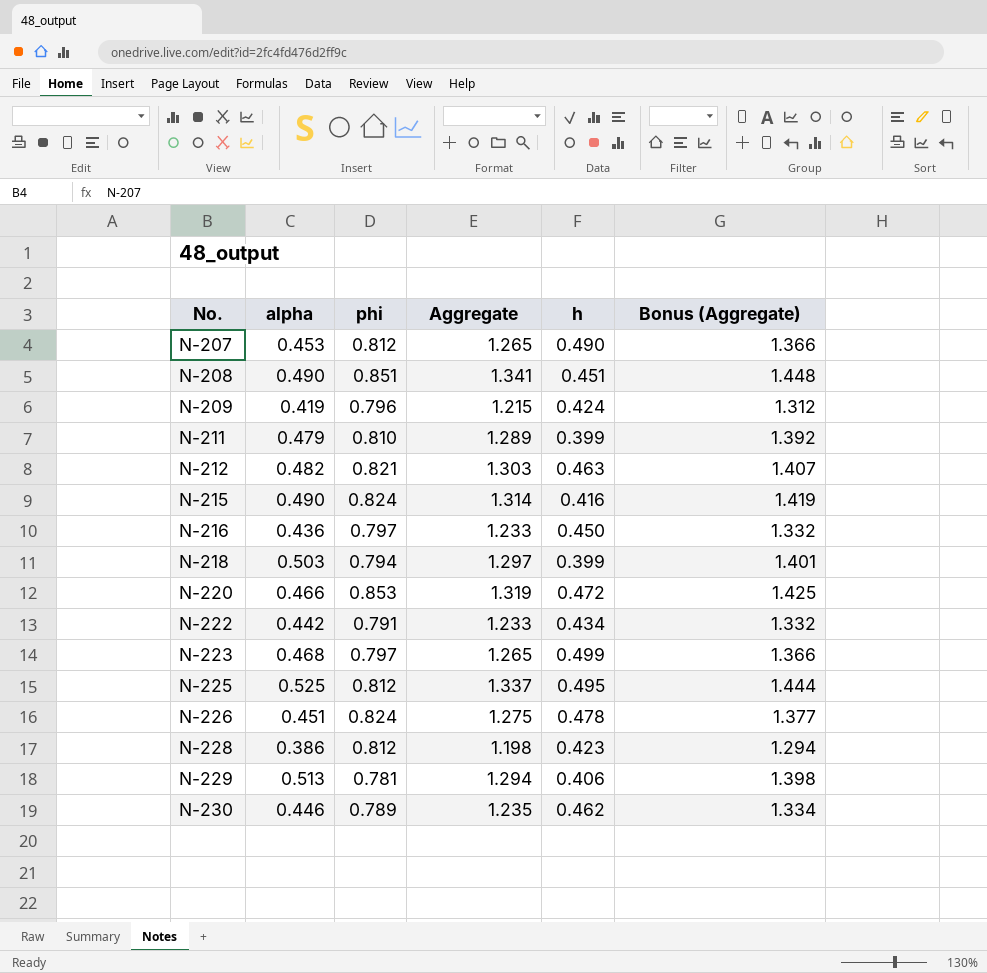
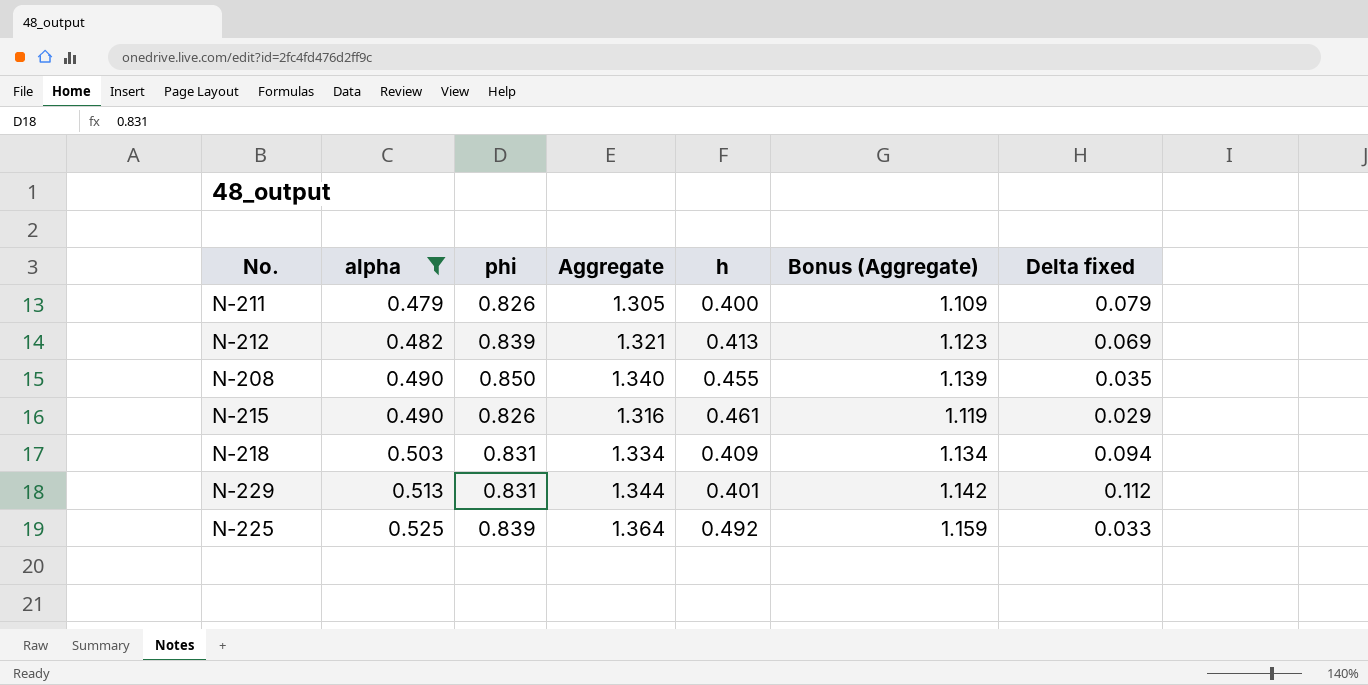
filter: none -> alpha >= 0.479
row order: No. ascending -> alpha ascending
column Bonus (Aggregate) | formula: [Aggregate] * 1.08 -> [Aggregate] * 0.85
column Delta fixed | formula: none -> [alpha] - [h]
N-211 | phi: 0.810 -> 0.826
N-211 | Aggregate: 1.289 -> 1.305
N-211 | h: 0.399 -> 0.400
N-212 | phi: 0.821 -> 0.839
N-212 | Aggregate: 1.303 -> 1.321
N-212 | h: 0.463 -> 0.413
N-208 | phi: 0.851 -> 0.850
N-208 | Aggregate: 1.341 -> 1.340
N-208 | h: 0.451 -> 0.455
N-215 | phi: 0.824 -> 0.826
N-215 | Aggregate: 1.314 -> 1.316
N-215 | h: 0.416 -> 0.461
N-218 | phi: 0.794 -> 0.831
N-218 | Aggregate: 1.297 -> 1.334
N-218 | h: 0.399 -> 0.409
N-229 | phi: 0.781 -> 0.831
N-229 | Aggregate: 1.294 -> 1.344
N-229 | h: 0.406 -> 0.401
N-225 | phi: 0.812 -> 0.839
N-225 | Aggregate: 1.337 -> 1.364
N-225 | h: 0.495 -> 0.492

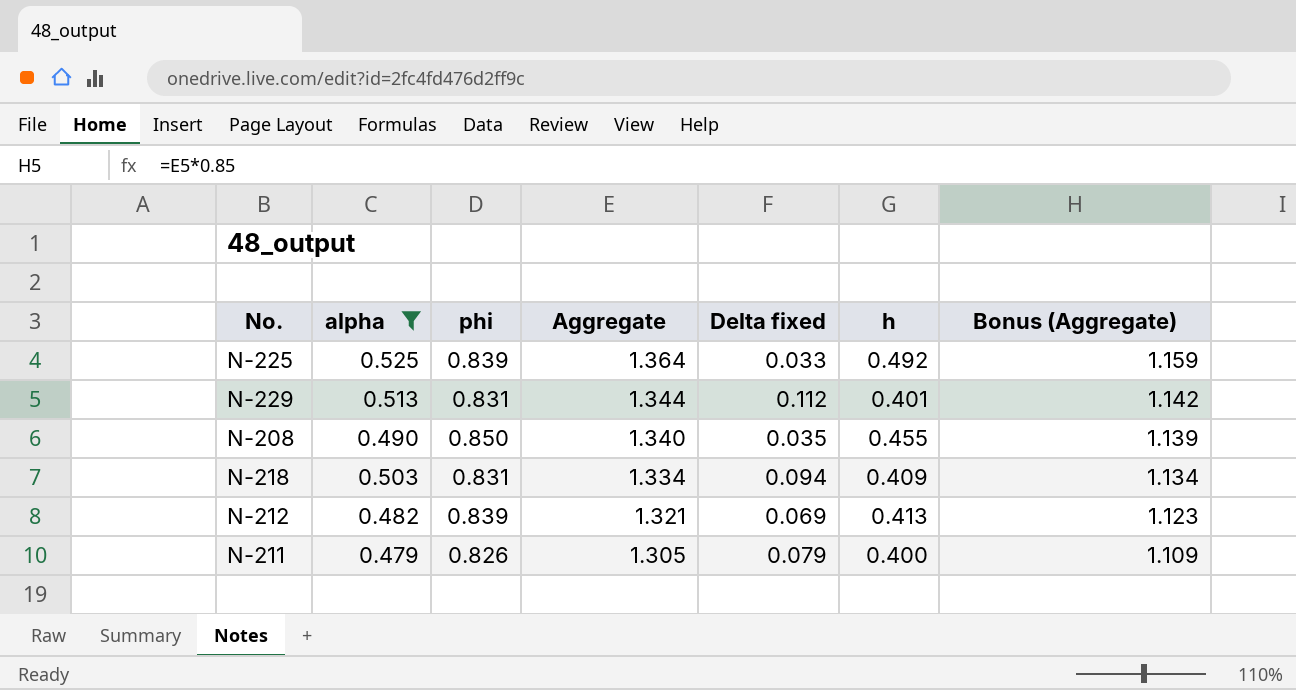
row order: alpha ascending -> Aggregate descending
column Delta fixed | position: 7 -> 5
row N-215: 0.490 | 0.826 | 1.316 | 0.461 | 1.119 | 0.029 -> none

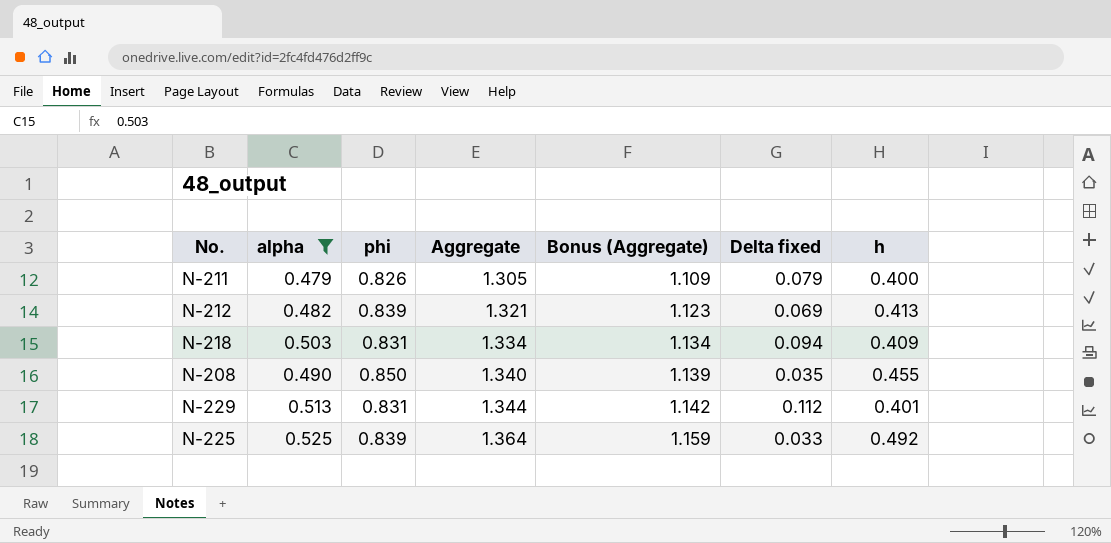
row order: Aggregate descending -> Aggregate ascending
column Bonus (Aggregate) | position: 7 -> 5

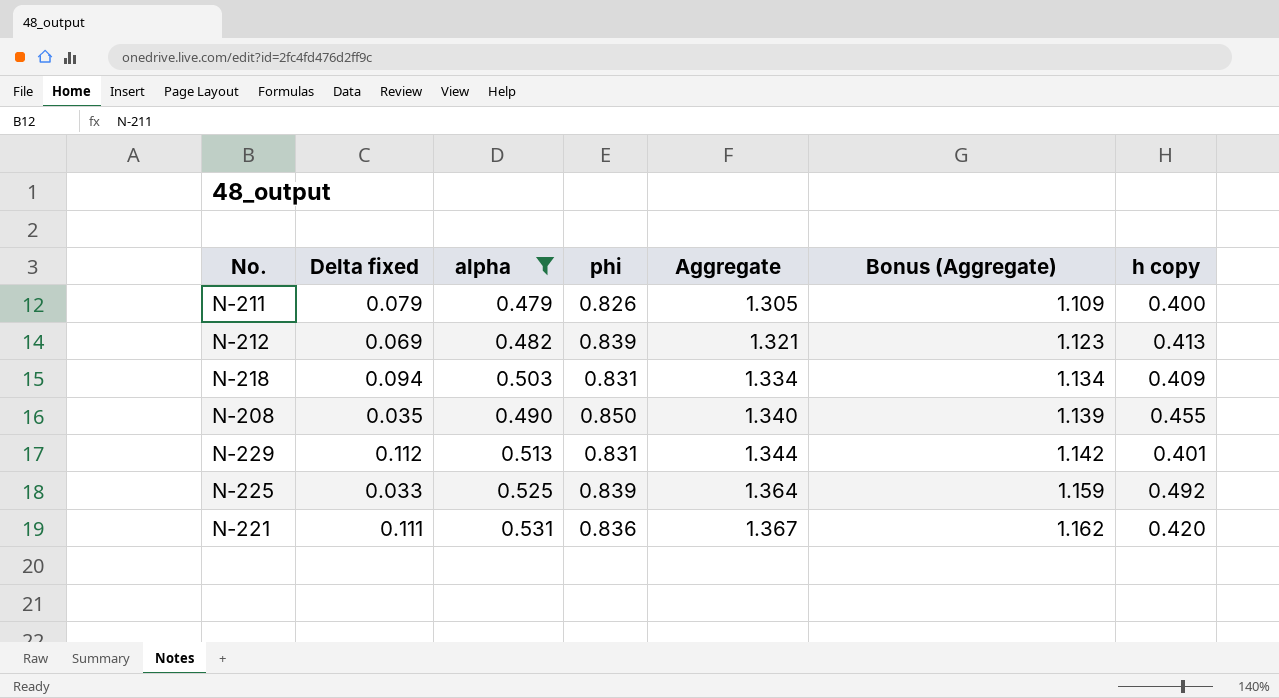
column Delta fixed | position: 6 -> 2
column name: h -> h copy
row N-221: none -> 0.111 | 0.531 | 0.836 | 1.367 | 1.162 | 0.420

